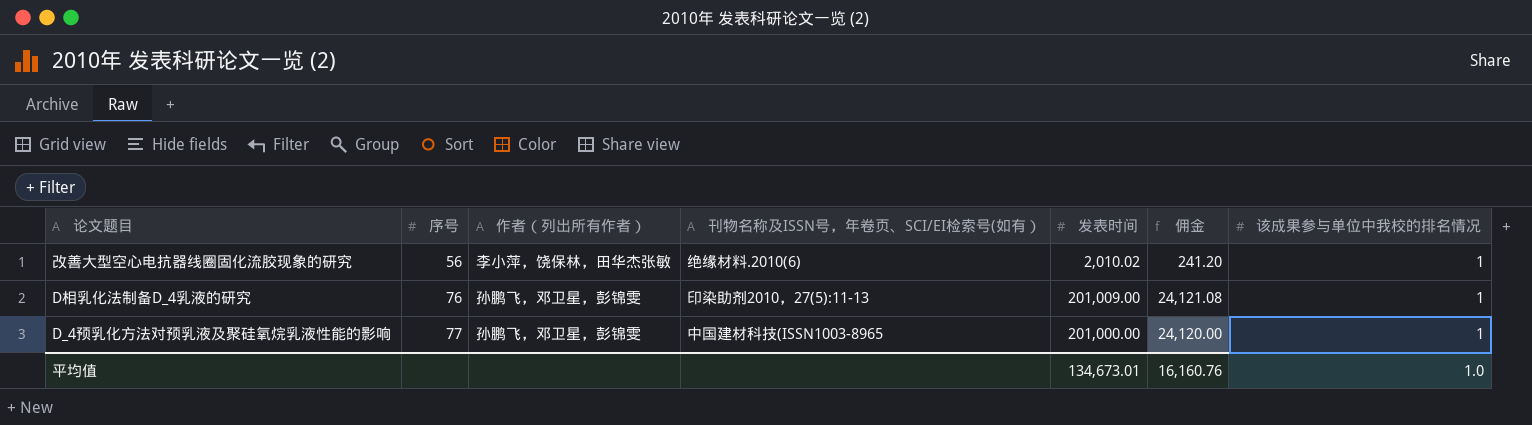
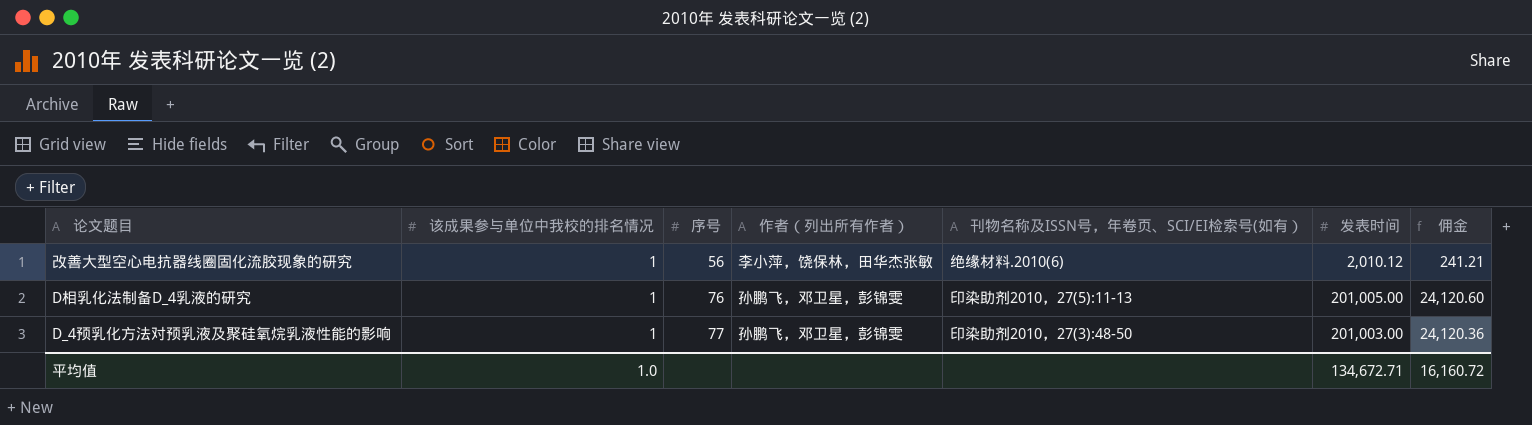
column 该成果参与单位中我校的排名情况 | position: 7 -> 2
改善大型空心电抗器线圈固化流胶现象的研究 | 发表时间: 2,010.02 -> 2,010.12
改善大型空心电抗器线圈固化流胶现象的研究 | 佣金: 241.20 -> 241.21
D相乳化法制备D_4乳液的研究 | 发表时间: 201,009.00 -> 201,005.00
D相乳化法制备D_4乳液的研究 | 佣金: 24,121.08 -> 24,120.60
D_4预乳化方法对预乳液及聚硅氧烷乳液性能的影响 | 刊物名称及ISSN号，年卷页、SCI/EI检索号(如有）: 中国建材科技(ISSN1003-8965 -> 印染助剂2010，27(3):48-50
D_4预乳化方法对预乳液及聚硅氧烷乳液性能的影响 | 发表时间: 201,000.00 -> 201,003.00
D_4预乳化方法对预乳液及聚硅氧烷乳液性能的影响 | 佣金: 24,120.00 -> 24,120.36
平均值 | 发表时间: 134,673.01 -> 134,672.71
平均值 | 佣金: 16,160.76 -> 16,160.72

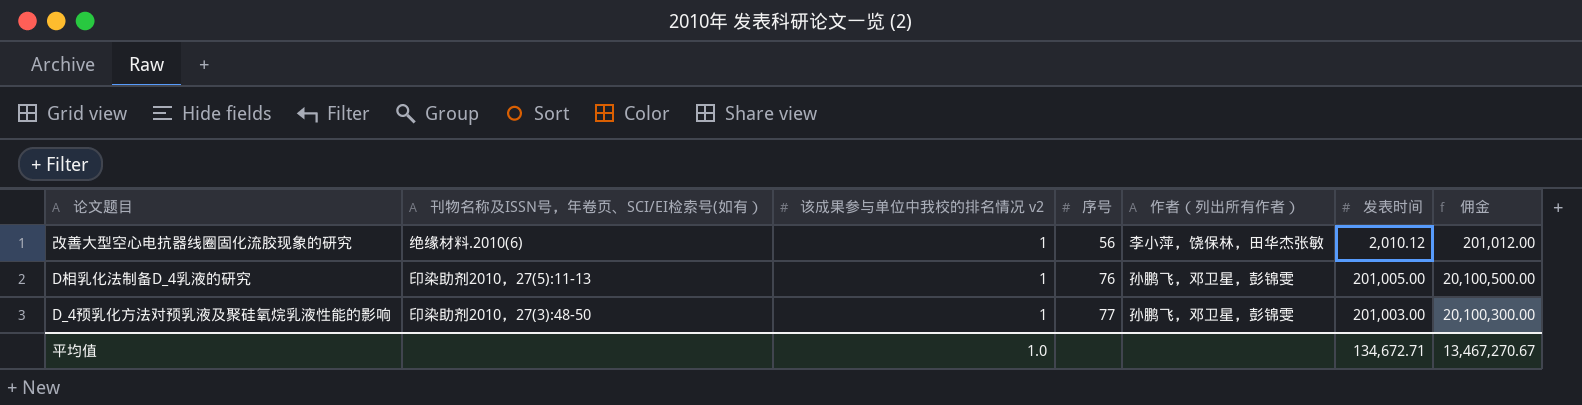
column 刊物名称及ISSN号，年卷页、SCI/EI检索号(如有） | position: 5 -> 2
column name: 该成果参与单位中我校的排名情况 -> 该成果参与单位中我校的排名情况 v2
column 佣金 | formula: [发表时间] * 0.12 -> [发表时间] * 100
平均值 | 佣金: 16,160.72 -> 13,467,270.67

